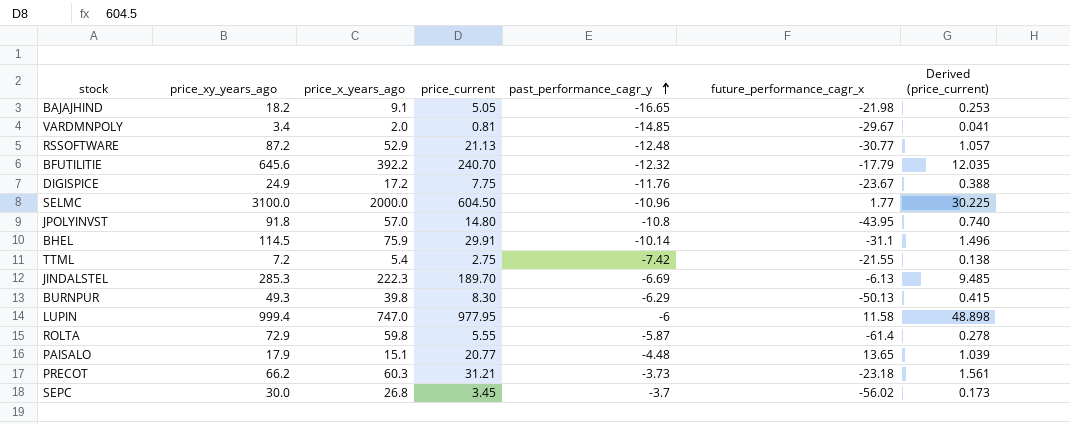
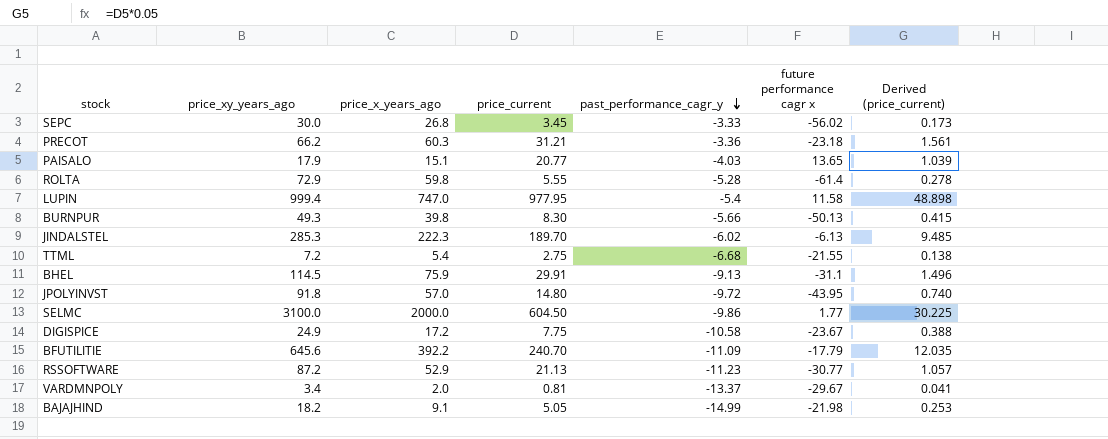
row order: past_performance_cagr_y ascending -> past_performance_cagr_y descending
column name: future_performance_cagr_x -> future performance cagr x
SEPC | past_performance_cagr_y: -3.7 -> -3.33
PRECOT | past_performance_cagr_y: -3.73 -> -3.36
PAISALO | past_performance_cagr_y: -4.48 -> -4.03
ROLTA | past_performance_cagr_y: -5.87 -> -5.28
LUPIN | past_performance_cagr_y: -6 -> -5.4
BURNPUR | past_performance_cagr_y: -6.29 -> -5.66
JINDALSTEL | past_performance_cagr_y: -6.69 -> -6.02
TTML | past_performance_cagr_y: -7.42 -> -6.68
BHEL | past_performance_cagr_y: -10.14 -> -9.13
JPOLYINVST | past_performance_cagr_y: -10.8 -> -9.72
SELMC | past_performance_cagr_y: -10.96 -> -9.86
DIGISPICE | past_performance_cagr_y: -11.76 -> -10.58
BFUTILITIE | past_performance_cagr_y: -12.32 -> -11.09
RSSOFTWARE | past_performance_cagr_y: -12.48 -> -11.23
VARDMNPOLY | past_performance_cagr_y: -14.85 -> -13.37
BAJAJHIND | past_performance_cagr_y: -16.65 -> -14.99

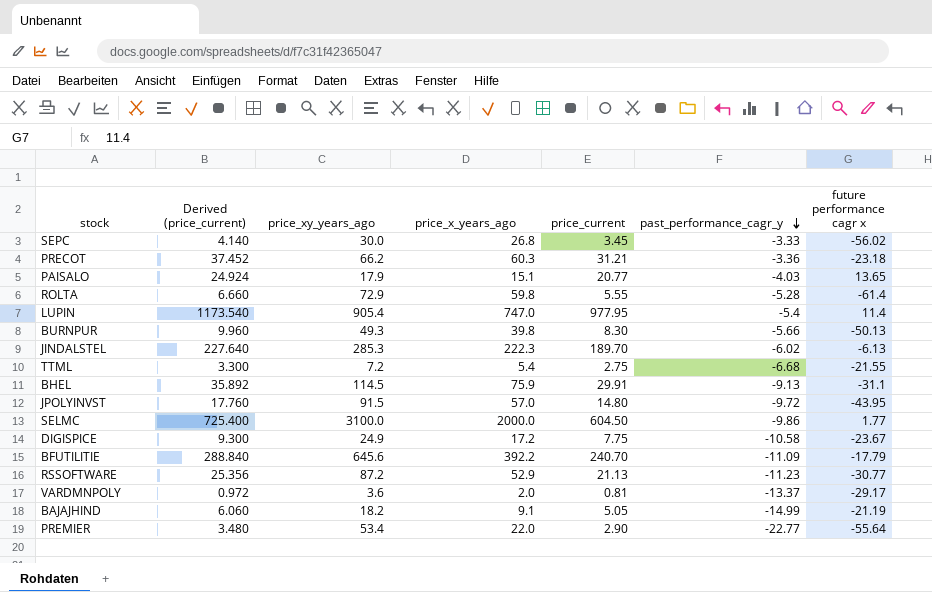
column Derived (price_current) | formula: [price_current] * 0.05 -> [price_current] * 1.2
column Derived (price_current) | position: 7 -> 2
LUPIN | price_xy_years_ago: 999.4 -> 905.4
LUPIN | future performance cagr x: 11.58 -> 11.4
JPOLYINVST | price_xy_years_ago: 91.8 -> 91.5
VARDMNPOLY | price_xy_years_ago: 3.4 -> 3.6
VARDMNPOLY | future performance cagr x: -29.67 -> -29.17
BAJAJHIND | future performance cagr x: -21.98 -> -21.19
row PREMIER: none -> 3.480 | 53.4 | 22.0 | 2.90 | -22.77 | -55.64

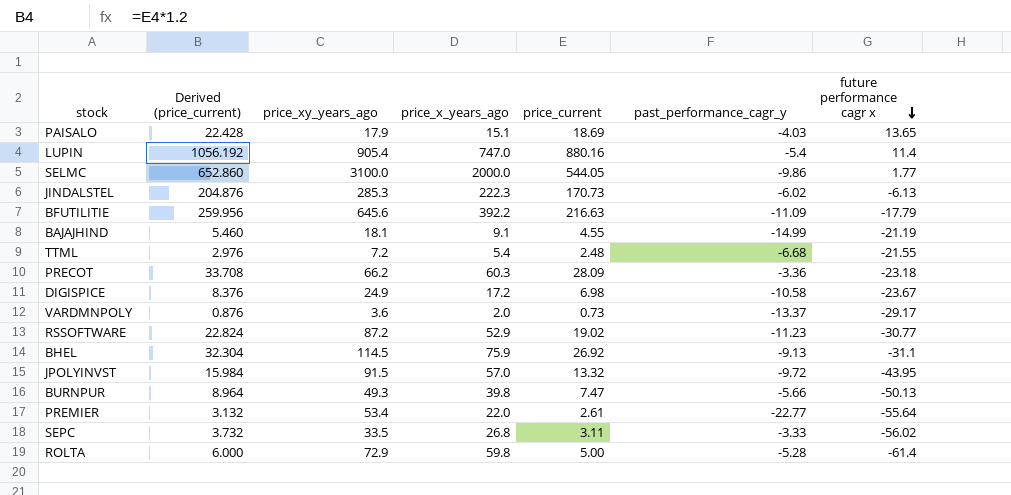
row order: past_performance_cagr_y descending -> future performance cagr x descending
PAISALO | Derived (price_current): 24.924 -> 22.428
PAISALO | price_current: 20.77 -> 18.69
LUPIN | Derived (price_current): 1173.540 -> 1056.192
LUPIN | price_current: 977.95 -> 880.16
SELMC | Derived (price_current): 725.400 -> 652.860
SELMC | price_current: 604.50 -> 544.05
JINDALSTEL | Derived (price_current): 227.640 -> 204.876
JINDALSTEL | price_current: 189.70 -> 170.73
BFUTILITIE | Derived (price_current): 288.840 -> 259.956
BFUTILITIE | price_current: 240.70 -> 216.63
BAJAJHIND | Derived (price_current): 6.060 -> 5.460
BAJAJHIND | price_xy_years_ago: 18.2 -> 18.1
BAJAJHIND | price_current: 5.05 -> 4.55
TTML | Derived (price_current): 3.300 -> 2.976
TTML | price_current: 2.75 -> 2.48
PRECOT | Derived (price_current): 37.452 -> 33.708
PRECOT | price_current: 31.21 -> 28.09
DIGISPICE | Derived (price_current): 9.300 -> 8.376
DIGISPICE | price_current: 7.75 -> 6.98
VARDMNPOLY | Derived (price_current): 0.972 -> 0.876
VARDMNPOLY | price_current: 0.81 -> 0.73
RSSOFTWARE | Derived (price_current): 25.356 -> 22.824
RSSOFTWARE | price_current: 21.13 -> 19.02
BHEL | Derived (price_current): 35.892 -> 32.304
BHEL | price_current: 29.91 -> 26.92
JPOLYINVST | Derived (price_current): 17.760 -> 15.984
JPOLYINVST | price_current: 14.80 -> 13.32
BURNPUR | Derived (price_current): 9.960 -> 8.964
BURNPUR | price_current: 8.30 -> 7.47
PREMIER | Derived (price_current): 3.480 -> 3.132
PREMIER | price_current: 2.90 -> 2.61
SEPC | Derived (price_current): 4.140 -> 3.732
SEPC | price_xy_years_ago: 30.0 -> 33.5
SEPC | price_current: 3.45 -> 3.11
ROLTA | Derived (price_current): 6.660 -> 6.000
ROLTA | price_current: 5.55 -> 5.00

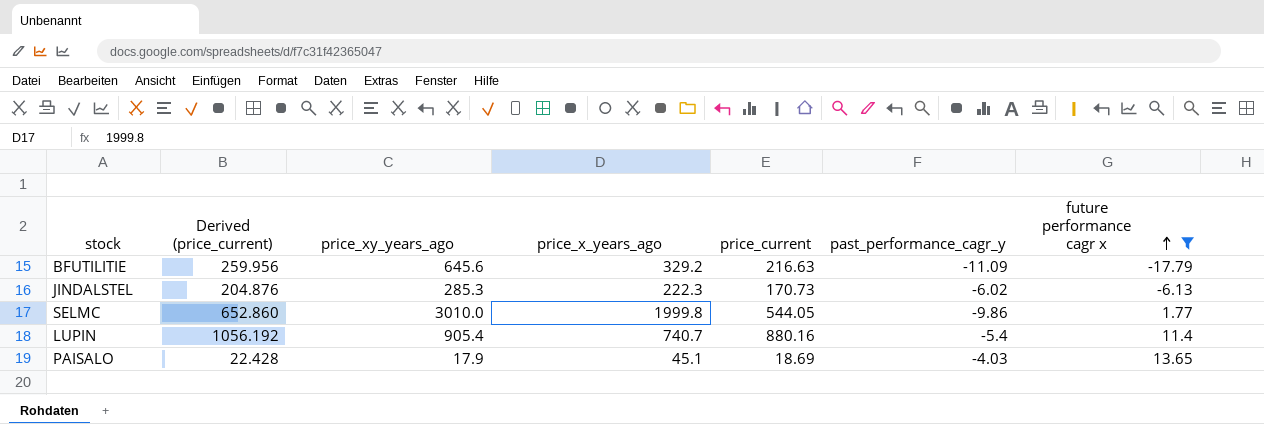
filter: none -> future performance cagr x >= -17.79
row order: future performance cagr x descending -> future performance cagr x ascending
BFUTILITIE | price_x_years_ago: 392.2 -> 329.2
SELMC | price_xy_years_ago: 3100.0 -> 3010.0
SELMC | price_x_years_ago: 2000.0 -> 1999.8
LUPIN | price_x_years_ago: 747.0 -> 740.7
PAISALO | price_x_years_ago: 15.1 -> 45.1

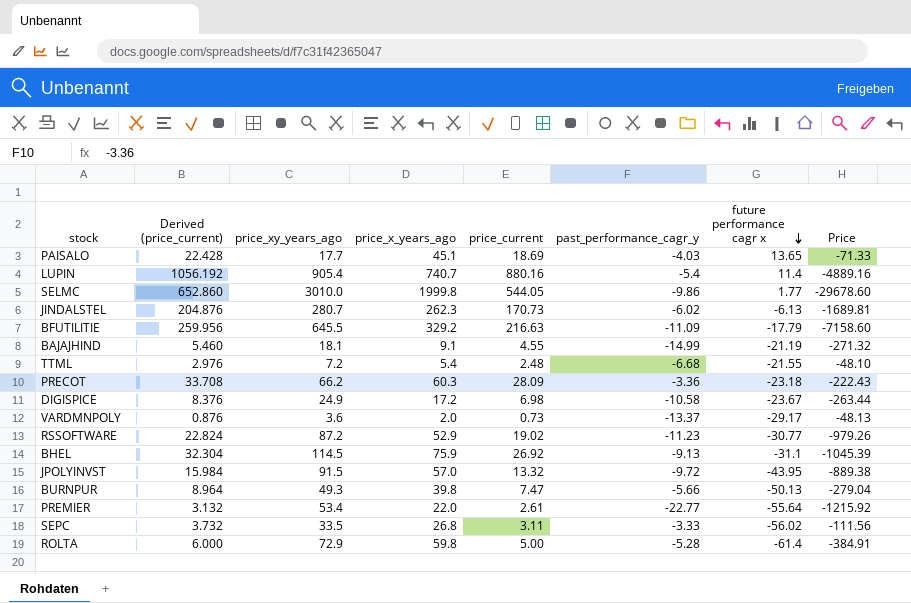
filter: future performance cagr x >= -17.79 -> none
row order: future performance cagr x ascending -> future performance cagr x descending
column Price | formula: none -> [price_xy_years_ago] * [past_performance_cagr_y]
PAISALO | price_xy_years_ago: 17.9 -> 17.7
JINDALSTEL | price_xy_years_ago: 285.3 -> 280.7
JINDALSTEL | price_x_years_ago: 222.3 -> 262.3
BFUTILITIE | price_xy_years_ago: 645.6 -> 645.5

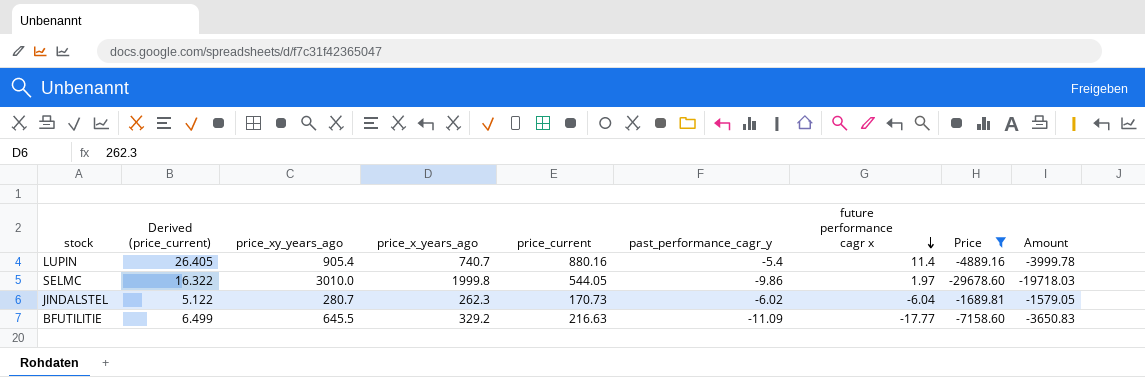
filter: none -> Price <= -1689.81
column Derived (price_current) | formula: [price_current] * 1.2 -> [price_current] * 0.03
column Amount | formula: none -> [price_x_years_ago] * [past_performance_cagr_y]
SELMC | future performance cagr x: 1.77 -> 1.97
JINDALSTEL | future performance cagr x: -6.13 -> -6.04
BFUTILITIE | future performance cagr x: -17.79 -> -17.77

